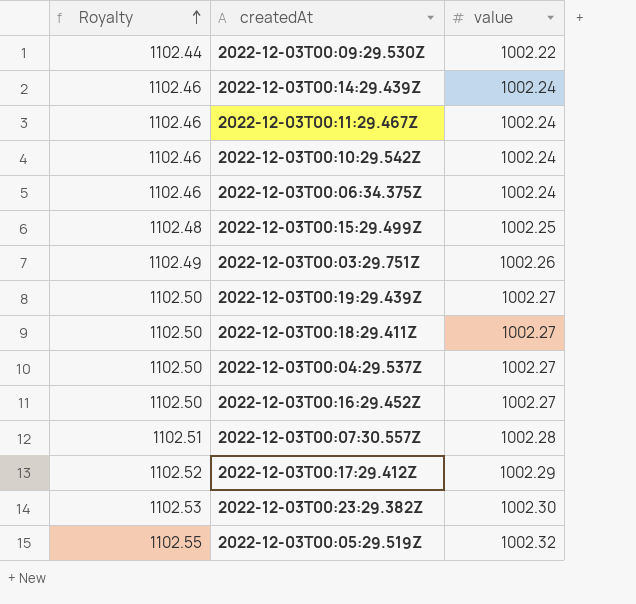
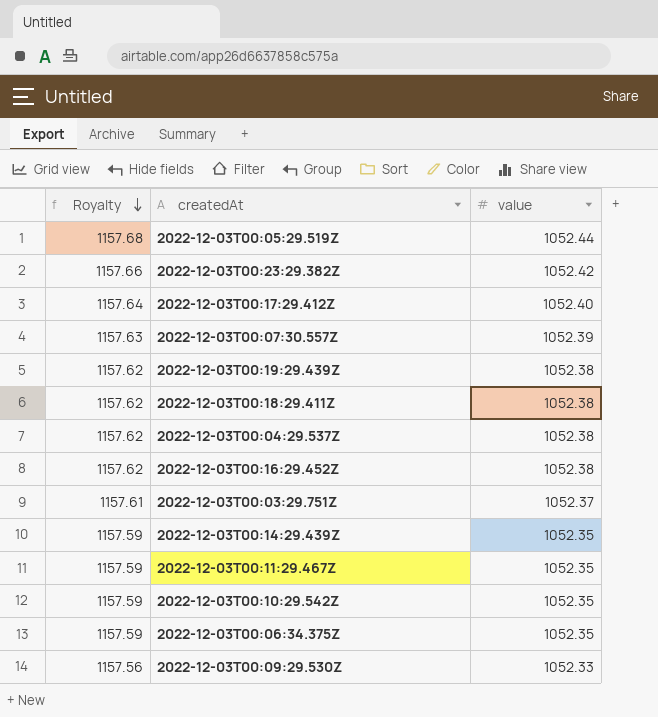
row order: Royalty ascending -> Royalty descending
row 2022-12-03T00:15:29.499Z: 1102.48 | 1002.25 -> none
2022-12-03T00:05:29.519Z | Royalty: 1102.55 -> 1157.68
2022-12-03T00:05:29.519Z | value: 1002.32 -> 1052.44
2022-12-03T00:23:29.382Z | Royalty: 1102.53 -> 1157.66
2022-12-03T00:23:29.382Z | value: 1002.30 -> 1052.42
2022-12-03T00:17:29.412Z | Royalty: 1102.52 -> 1157.64
2022-12-03T00:17:29.412Z | value: 1002.29 -> 1052.40
2022-12-03T00:07:30.557Z | Royalty: 1102.51 -> 1157.63
2022-12-03T00:07:30.557Z | value: 1002.28 -> 1052.39
2022-12-03T00:19:29.439Z | Royalty: 1102.50 -> 1157.62
2022-12-03T00:19:29.439Z | value: 1002.27 -> 1052.38
2022-12-03T00:18:29.411Z | Royalty: 1102.50 -> 1157.62
2022-12-03T00:18:29.411Z | value: 1002.27 -> 1052.38
2022-12-03T00:04:29.537Z | Royalty: 1102.50 -> 1157.62
2022-12-03T00:04:29.537Z | value: 1002.27 -> 1052.38
2022-12-03T00:16:29.452Z | Royalty: 1102.50 -> 1157.62
2022-12-03T00:16:29.452Z | value: 1002.27 -> 1052.38
2022-12-03T00:03:29.751Z | Royalty: 1102.49 -> 1157.61
2022-12-03T00:03:29.751Z | value: 1002.26 -> 1052.37
2022-12-03T00:14:29.439Z | Royalty: 1102.46 -> 1157.59
2022-12-03T00:14:29.439Z | value: 1002.24 -> 1052.35
2022-12-03T00:11:29.467Z | Royalty: 1102.46 -> 1157.59
2022-12-03T00:11:29.467Z | value: 1002.24 -> 1052.35
2022-12-03T00:10:29.542Z | Royalty: 1102.46 -> 1157.59
2022-12-03T00:10:29.542Z | value: 1002.24 -> 1052.35
2022-12-03T00:06:34.375Z | Royalty: 1102.46 -> 1157.59
2022-12-03T00:06:34.375Z | value: 1002.24 -> 1052.35
2022-12-03T00:09:29.530Z | Royalty: 1102.44 -> 1157.56
2022-12-03T00:09:29.530Z | value: 1002.22 -> 1052.33

